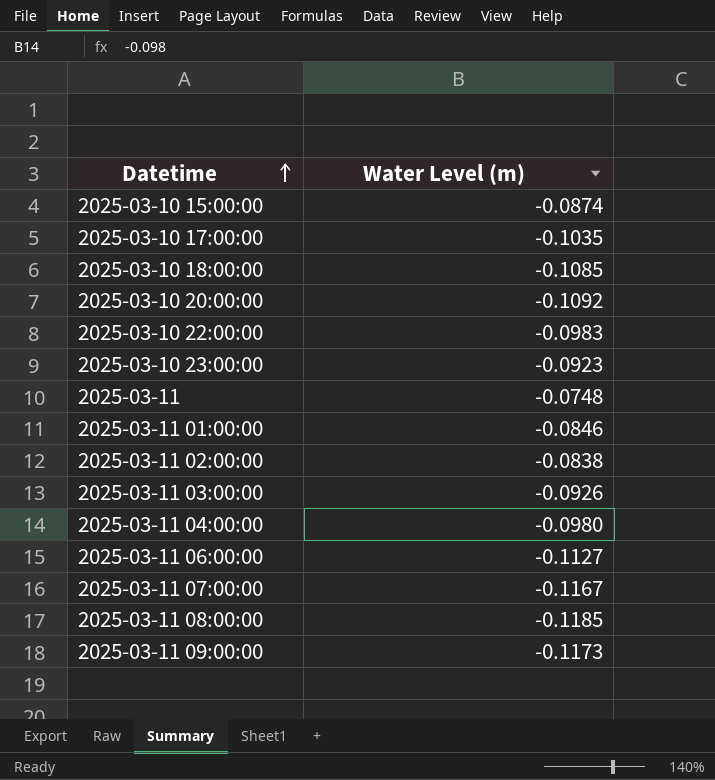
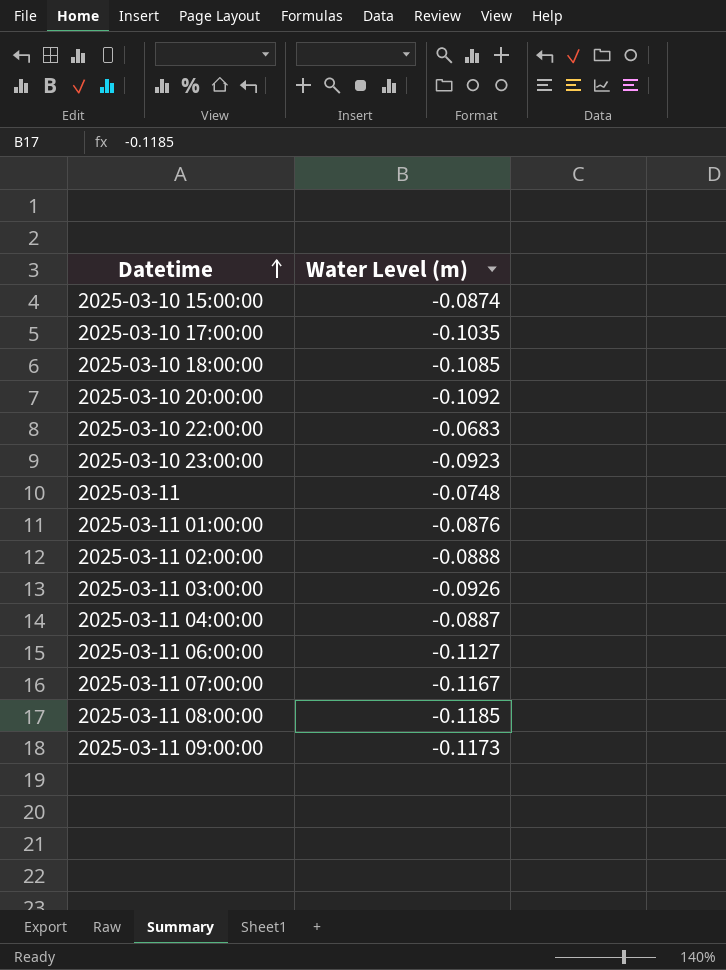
2025-03-10 22:00:00 | Water Level (m): -0.0983 -> -0.0683
2025-03-11 01:00:00 | Water Level (m): -0.0846 -> -0.0876
2025-03-11 02:00:00 | Water Level (m): -0.0838 -> -0.0888
2025-03-11 04:00:00 | Water Level (m): -0.0980 -> -0.0887

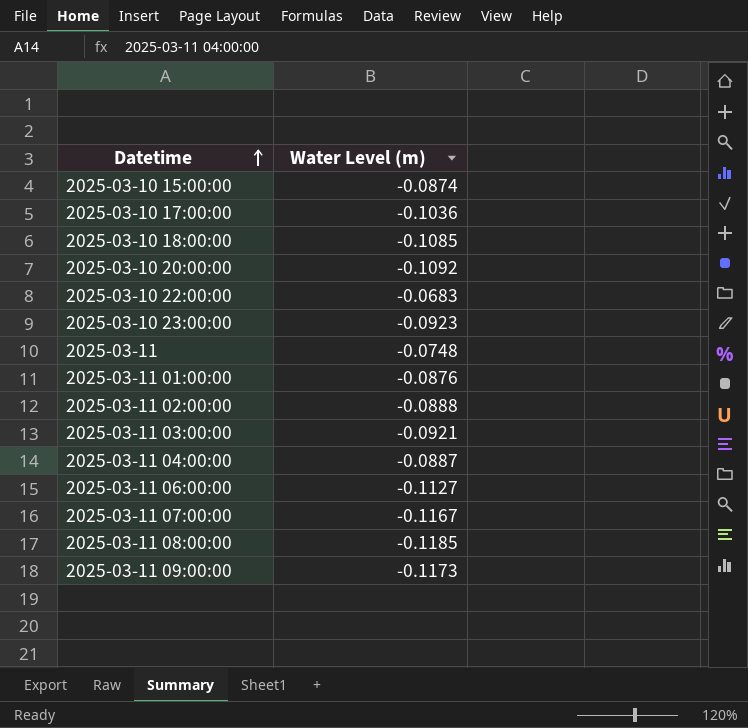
2025-03-10 17:00:00 | Water Level (m): -0.1035 -> -0.1036
2025-03-11 03:00:00 | Water Level (m): -0.0926 -> -0.0921

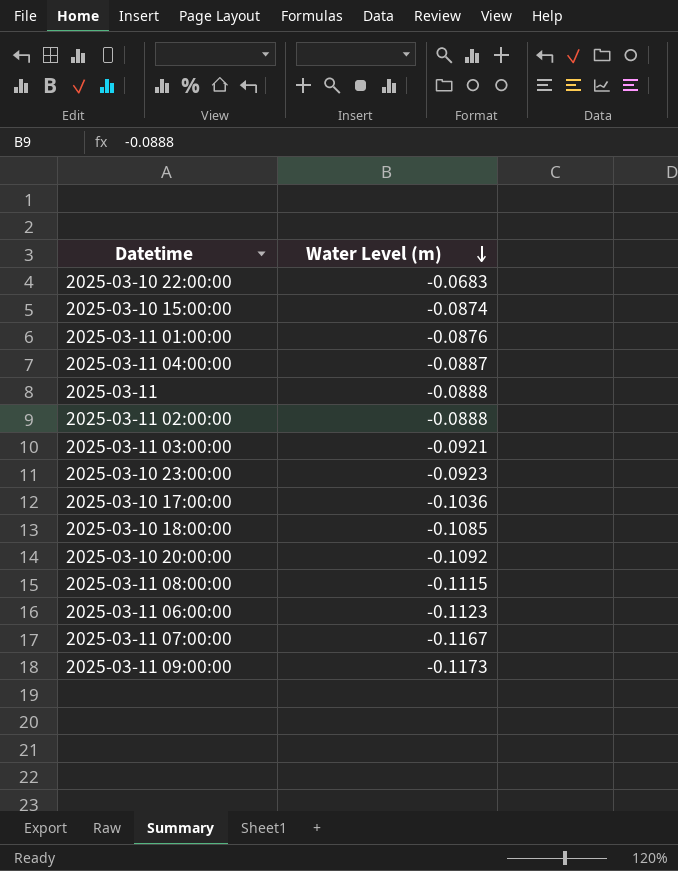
row order: Datetime ascending -> Water Level (m) descending
2025-03-11 | Water Level (m): -0.0748 -> -0.0888
2025-03-11 08:00:00 | Water Level (m): -0.1185 -> -0.1115
2025-03-11 06:00:00 | Water Level (m): -0.1127 -> -0.1123

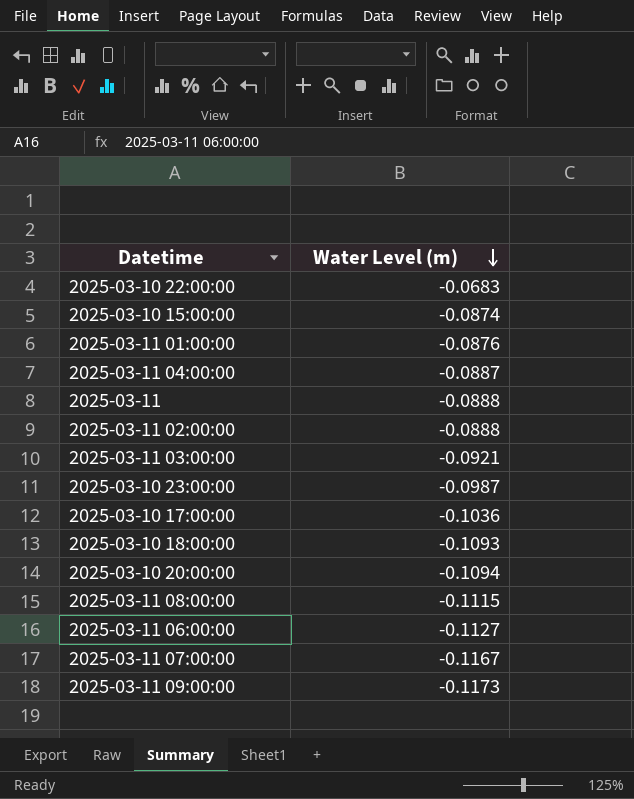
2025-03-10 23:00:00 | Water Level (m): -0.0923 -> -0.0987
2025-03-10 18:00:00 | Water Level (m): -0.1085 -> -0.1093
2025-03-10 20:00:00 | Water Level (m): -0.1092 -> -0.1094
2025-03-11 06:00:00 | Water Level (m): -0.1123 -> -0.1127

